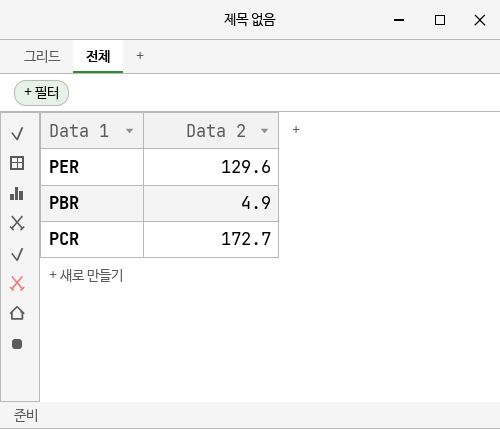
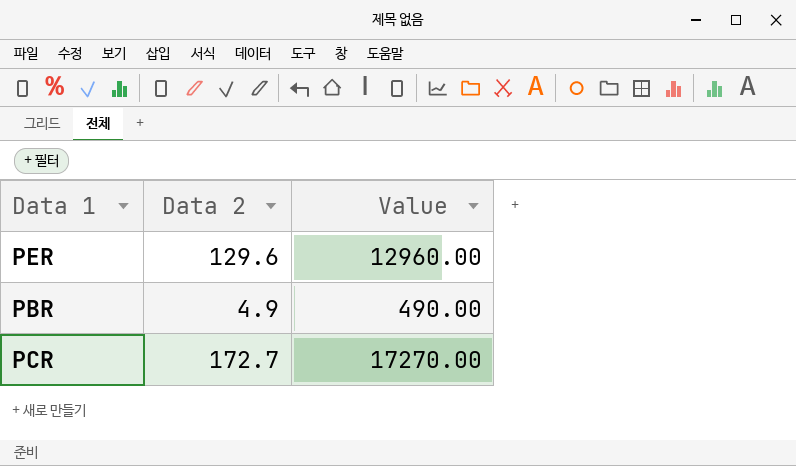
column Value | formula: none -> [Data 2] * 100

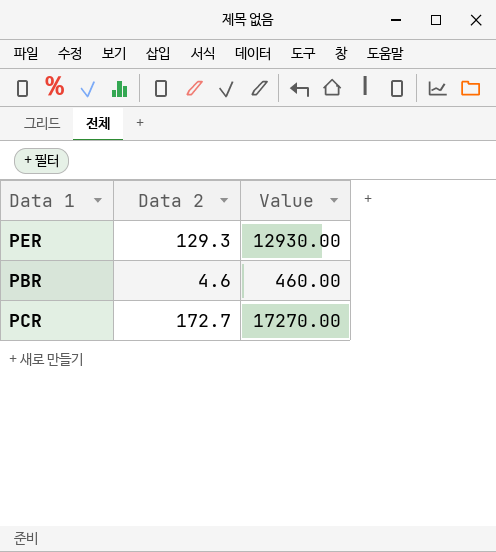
PER | Data 2: 129.6 -> 129.3
PER | Value: 12960.00 -> 12930.00
PBR | Data 2: 4.9 -> 4.6
PBR | Value: 490.00 -> 460.00

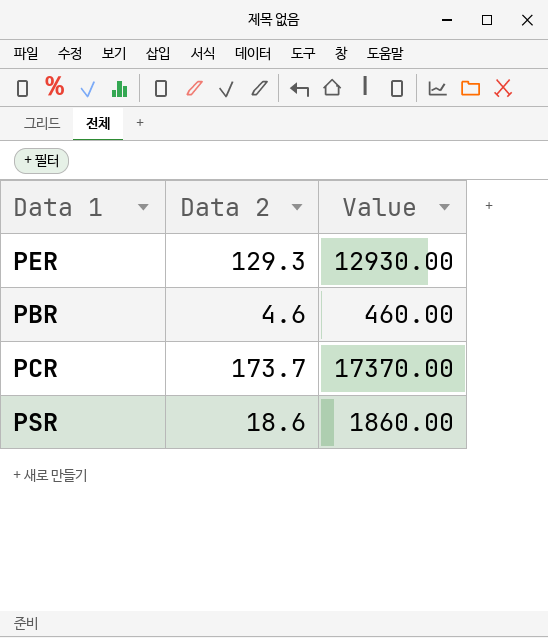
PCR | Data 2: 172.7 -> 173.7
PCR | Value: 17270.00 -> 17370.00
row PSR: none -> 18.6 | 1860.00

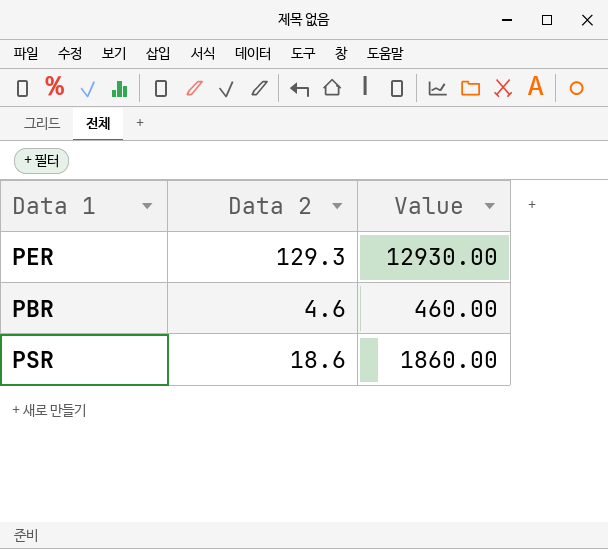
row PCR: 173.7 | 17370.00 -> none

